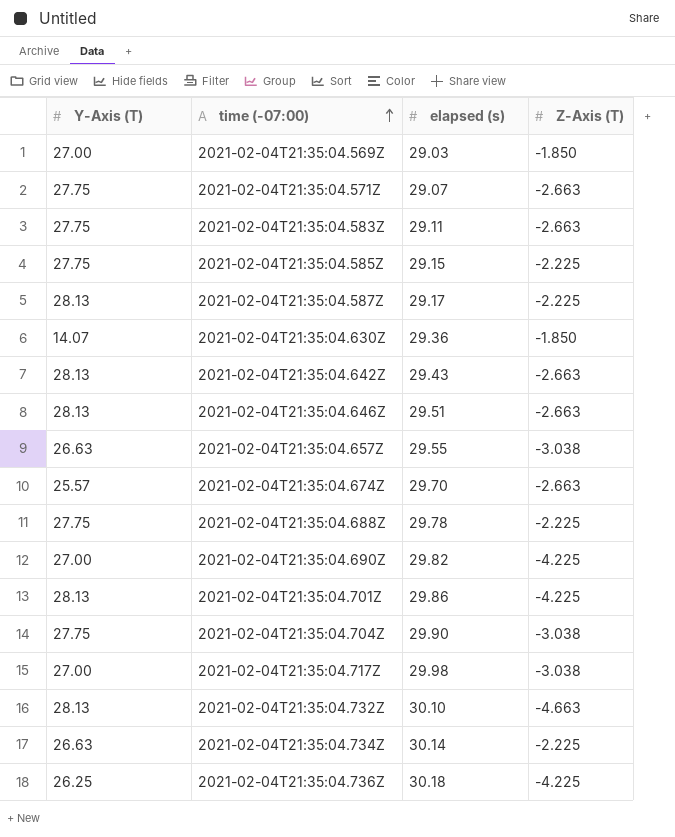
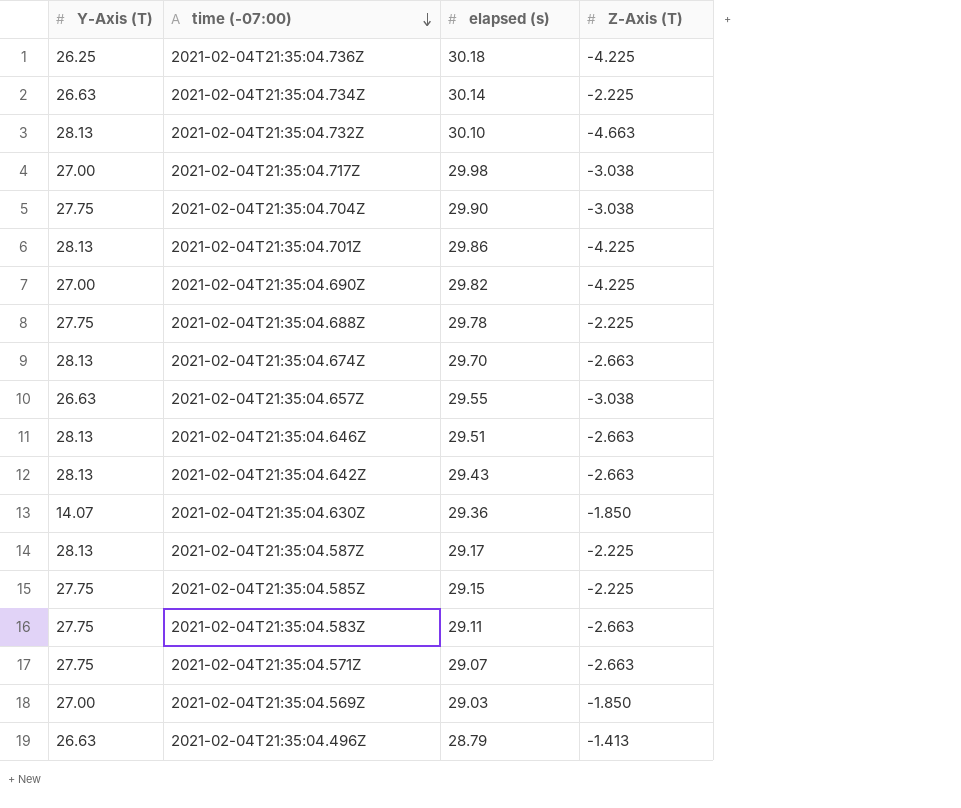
row order: time (-07:00) ascending -> time (-07:00) descending
2021-02-04T21:35:04.674Z | Y-Axis (T): 25.57 -> 28.13
row 2021-02-04T21:35:04.496Z: none -> 26.63 | 28.79 | -1.413

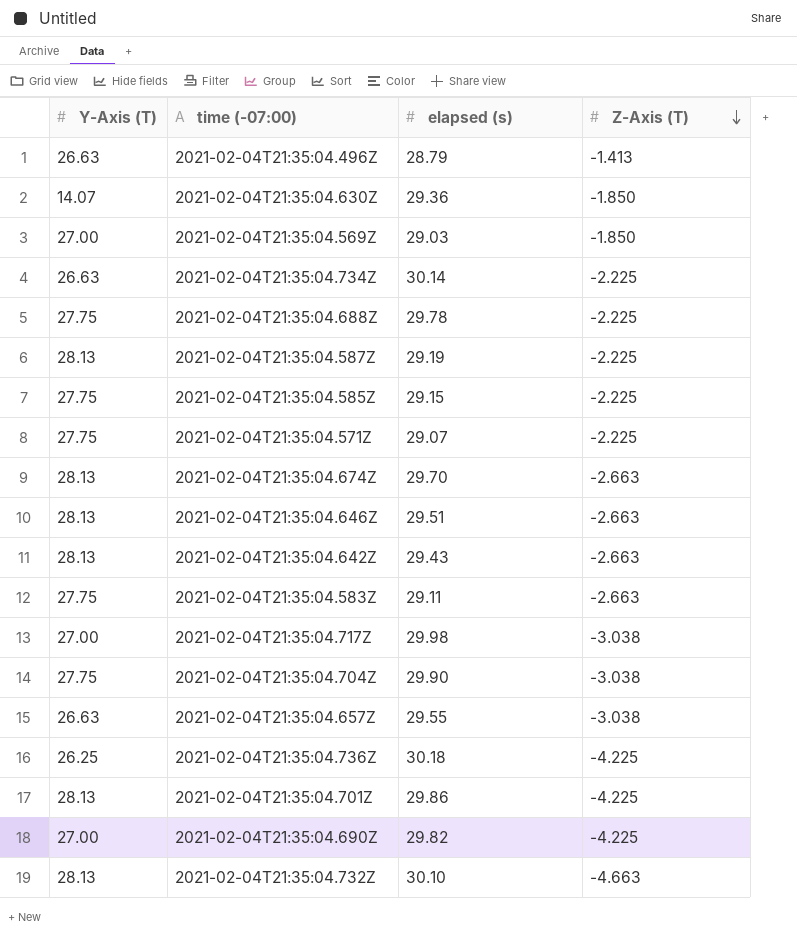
row order: time (-07:00) descending -> Z-Axis (T) descending
2021-02-04T21:35:04.587Z | elapsed (s): 29.17 -> 29.19
2021-02-04T21:35:04.571Z | Z-Axis (T): -2.663 -> -2.225

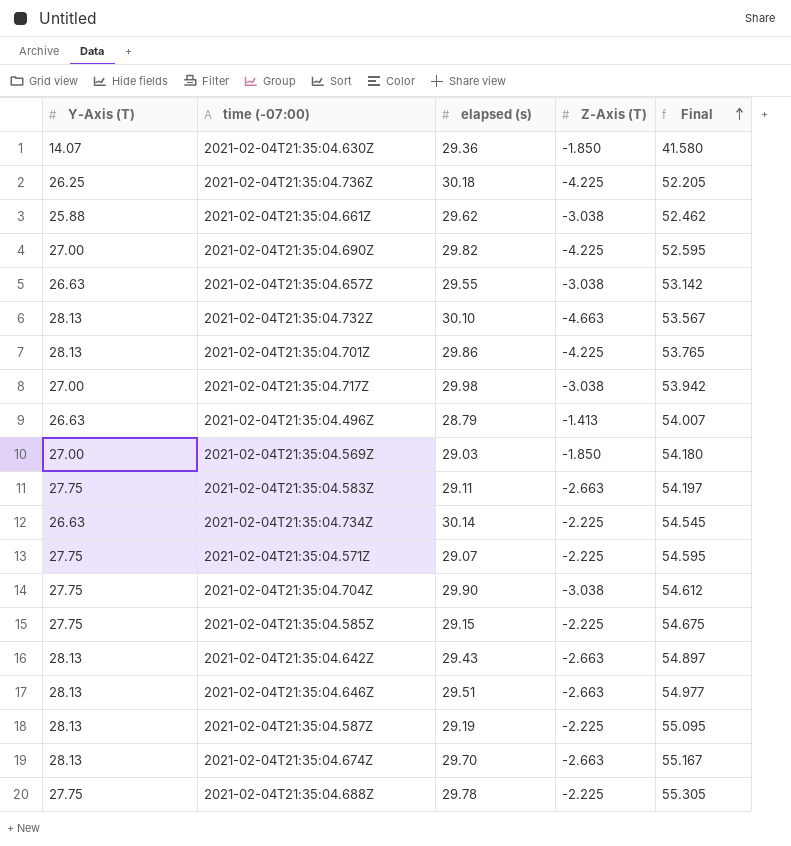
row order: Z-Axis (T) descending -> Final ascending
column Final | formula: none -> [Y-Axis (T)] + [elapsed (s)] + [Z-Axis (T)]
row 2021-02-04T21:35:04.661Z: none -> 25.88 | 29.62 | -3.038 | 52.462

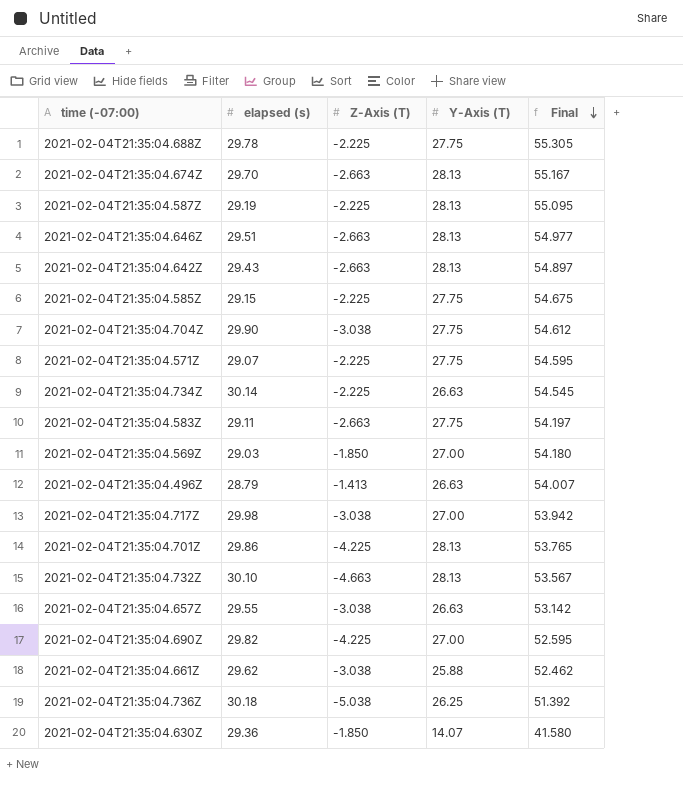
row order: Final ascending -> Final descending
column Y-Axis (T) | position: 1 -> 4
2021-02-04T21:35:04.736Z | Z-Axis (T): -4.225 -> -5.038
2021-02-04T21:35:04.736Z | Final: 52.205 -> 51.392

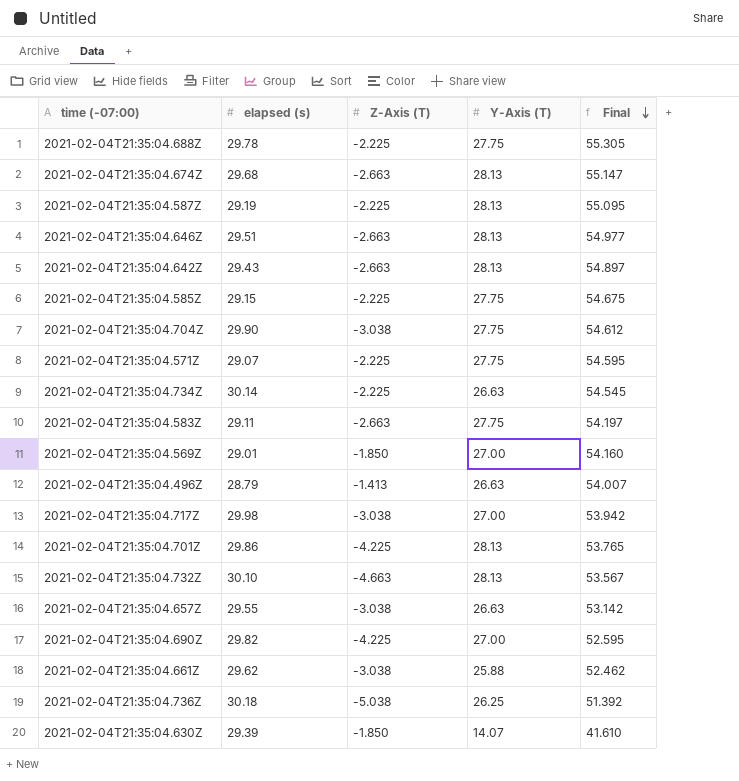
2021-02-04T21:35:04.674Z | elapsed (s): 29.70 -> 29.68
2021-02-04T21:35:04.674Z | Final: 55.167 -> 55.147
2021-02-04T21:35:04.569Z | elapsed (s): 29.03 -> 29.01
2021-02-04T21:35:04.569Z | Final: 54.180 -> 54.160
2021-02-04T21:35:04.630Z | elapsed (s): 29.36 -> 29.39
2021-02-04T21:35:04.630Z | Final: 41.580 -> 41.610

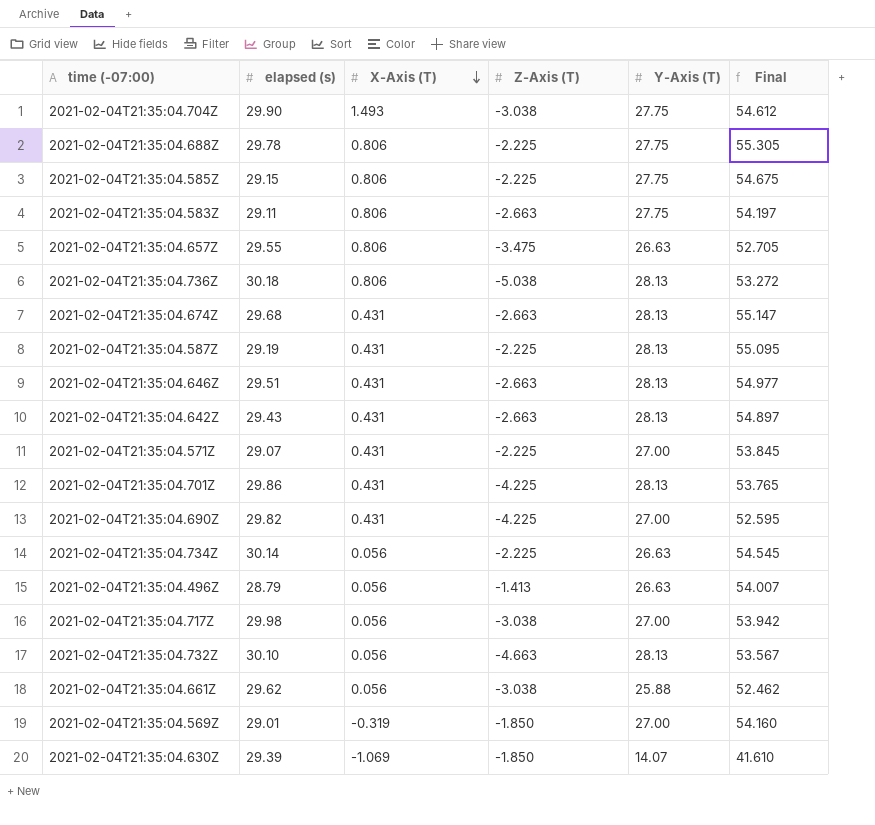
row order: Final descending -> X-Axis (T) descending
column X-Axis (T) | position: none -> 3
2021-02-04T21:35:04.657Z | Z-Axis (T): -3.038 -> -3.475
2021-02-04T21:35:04.657Z | Final: 53.142 -> 52.705
2021-02-04T21:35:04.736Z | Y-Axis (T): 26.25 -> 28.13
2021-02-04T21:35:04.736Z | Final: 51.392 -> 53.272
2021-02-04T21:35:04.571Z | Y-Axis (T): 27.75 -> 27.00
2021-02-04T21:35:04.571Z | Final: 54.595 -> 53.845

